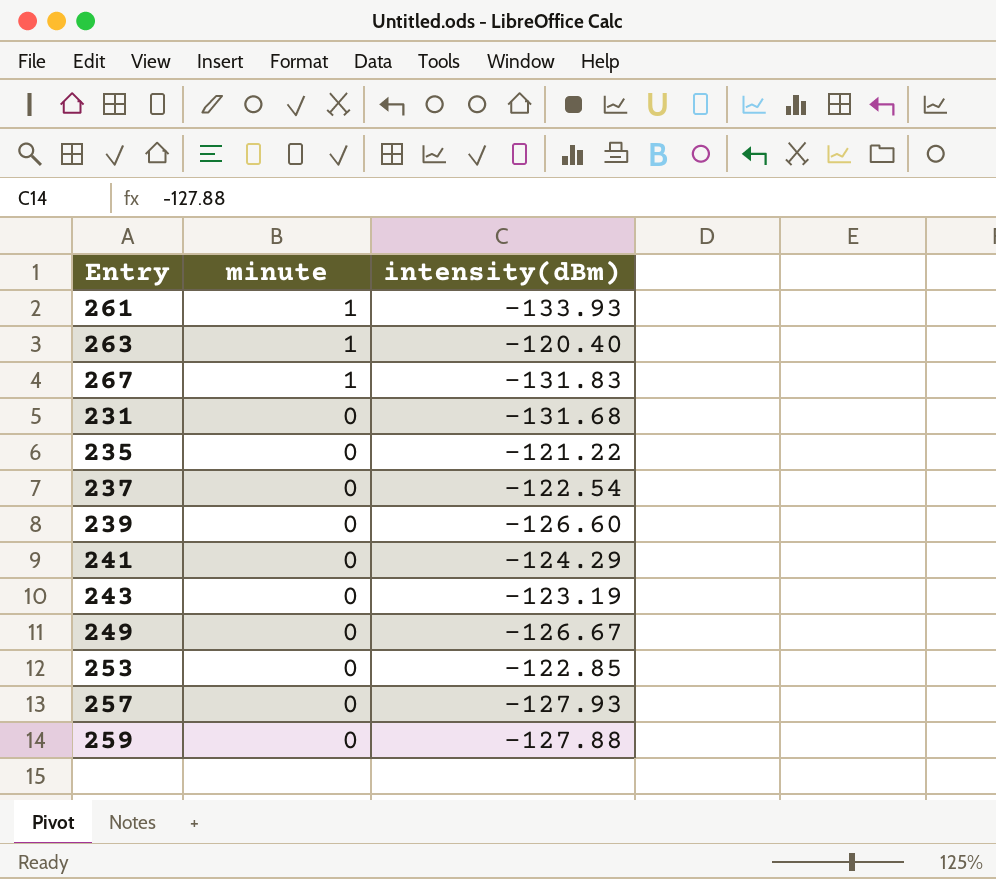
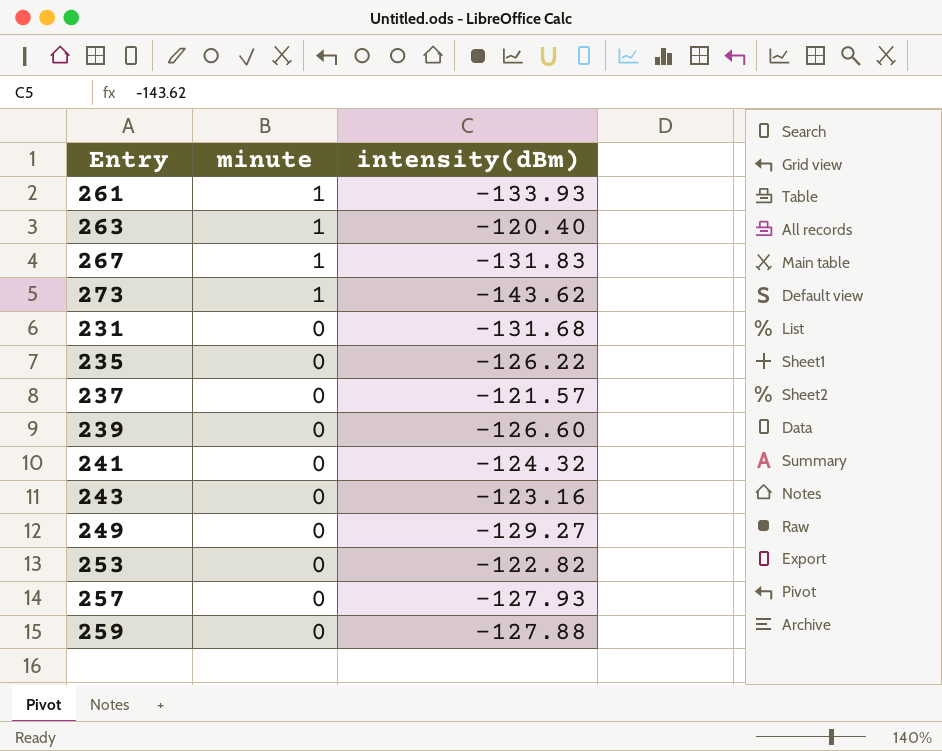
row 273: none -> 1 | -143.62
235 | intensity(dBm): -121.22 -> -126.22
237 | intensity(dBm): -122.54 -> -121.57
241 | intensity(dBm): -124.29 -> -124.32
243 | intensity(dBm): -123.19 -> -123.16
249 | intensity(dBm): -126.67 -> -129.27
253 | intensity(dBm): -122.85 -> -122.82

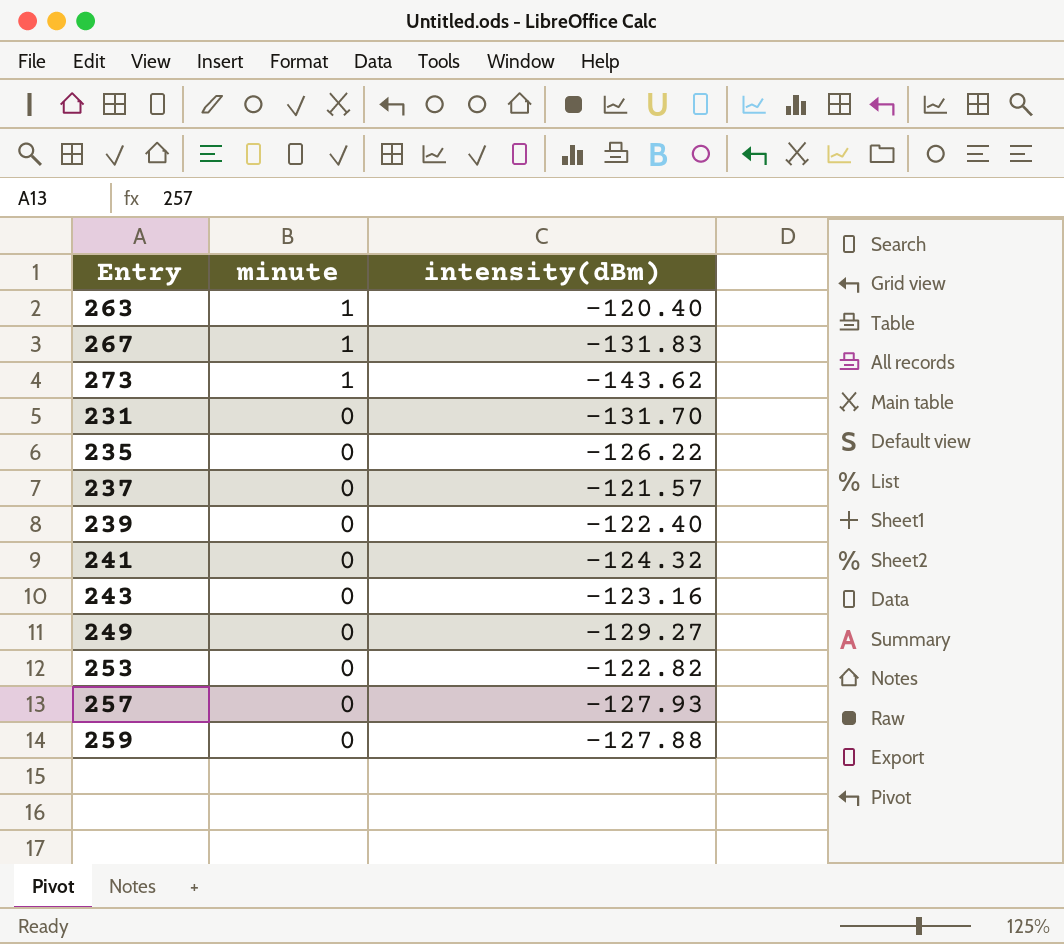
row 261: 1 | -133.93 -> none
231 | intensity(dBm): -131.68 -> -131.70
239 | intensity(dBm): -126.60 -> -122.40

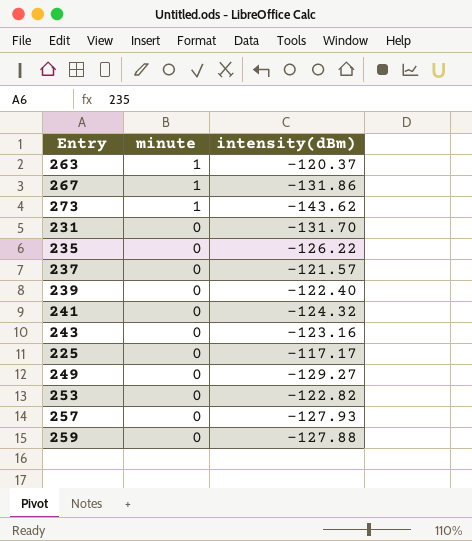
263 | intensity(dBm): -120.40 -> -120.37
267 | intensity(dBm): -131.83 -> -131.86
row 225: none -> 0 | -117.17

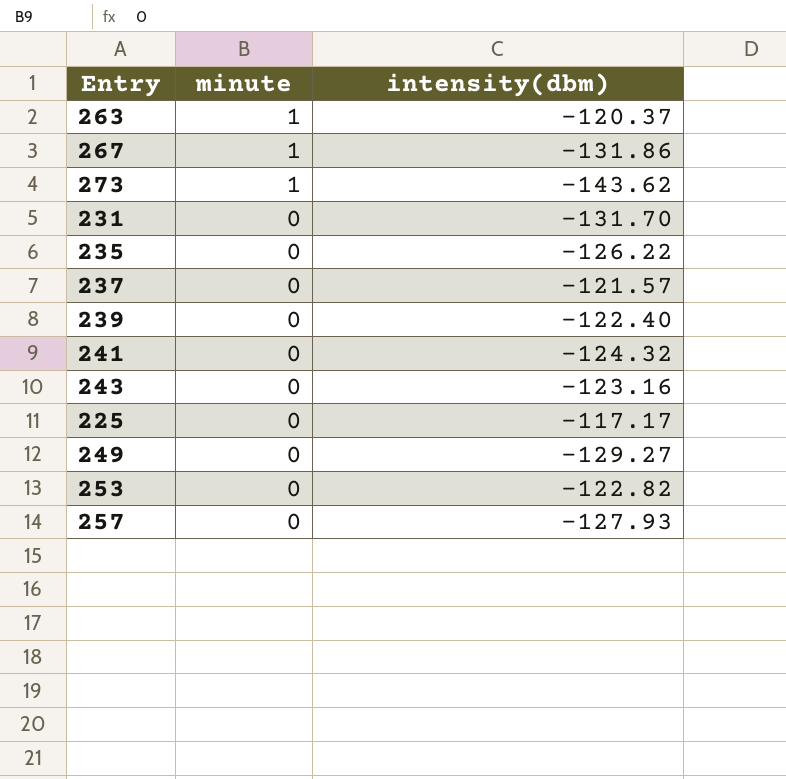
column name: intensity(dBm) -> intensity(dbm)
row 259: 0 | -127.88 -> none

